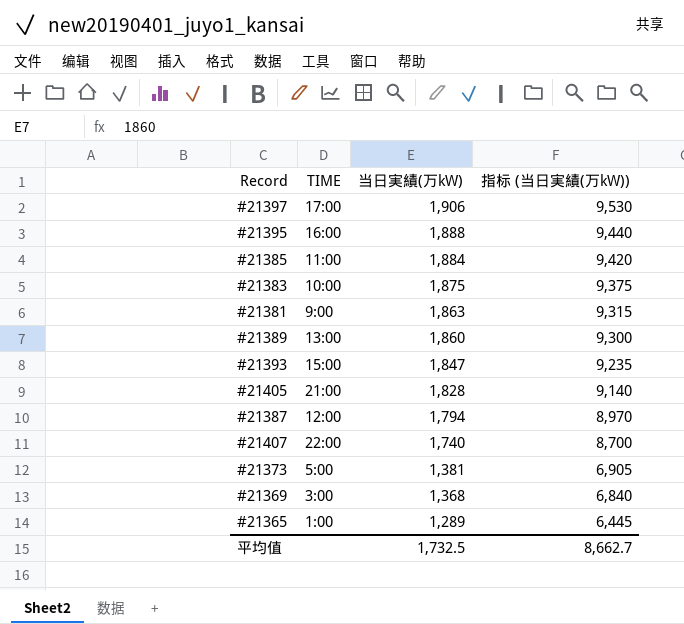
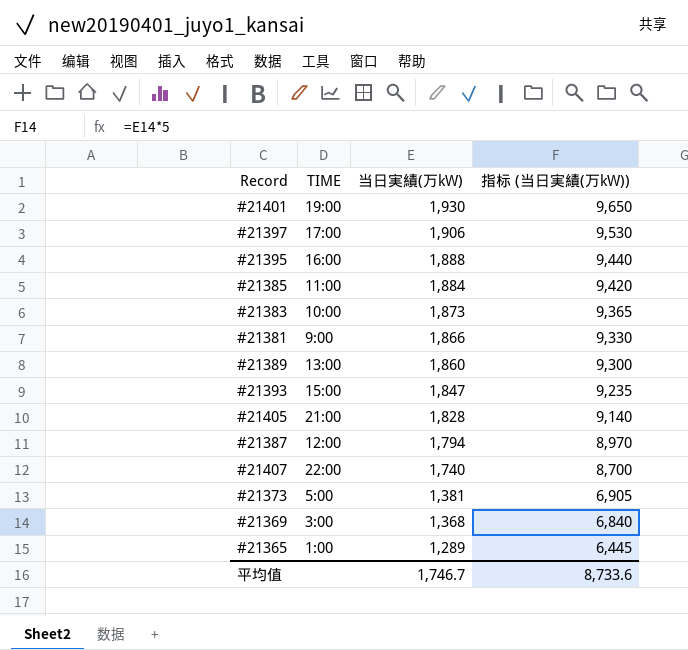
row #21401: none -> 19:00 | 1,930 | 9,650
#21383 | 当日実績(万kW): 1,875 -> 1,873
#21383 | 指标 (当日実績(万kW)): 9,375 -> 9,365
#21381 | 当日実績(万kW): 1,863 -> 1,866
#21381 | 指标 (当日実績(万kW)): 9,315 -> 9,330
平均值 | 当日実績(万kW): 1,732.5 -> 1,746.7
平均值 | 指标 (当日実績(万kW)): 8,662.7 -> 8,733.6

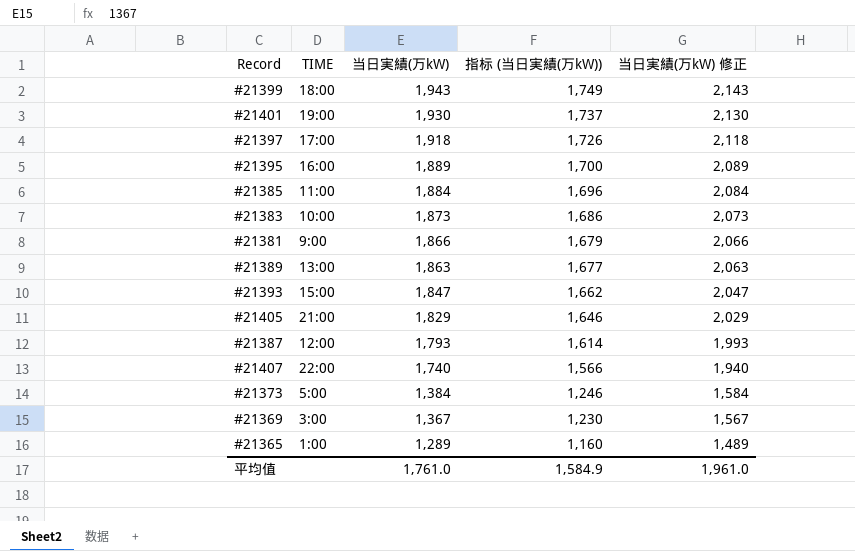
column 指标 (当日実績(万kW)) | formula: [当日実績(万kW)] * 5 -> [当日実績(万kW)] * 0.9
column 当日実績(万kW) 修正 | formula: none -> [当日実績(万kW)] + 200
row #21399: none -> 18:00 | 1,943 | 1,749 | 2,143
#21397 | 当日実績(万kW): 1,906 -> 1,918
#21395 | 当日実績(万kW): 1,888 -> 1,889
#21389 | 当日実績(万kW): 1,860 -> 1,863
#21405 | 当日実績(万kW): 1,828 -> 1,829
#21387 | 当日実績(万kW): 1,794 -> 1,793
#21373 | 当日実績(万kW): 1,381 -> 1,384
#21369 | 当日実績(万kW): 1,368 -> 1,367
平均值 | 当日実績(万kW): 1,746.7 -> 1,761.0
平均值 | 指标 (当日実績(万kW)): 8,733.6 -> 1,584.9

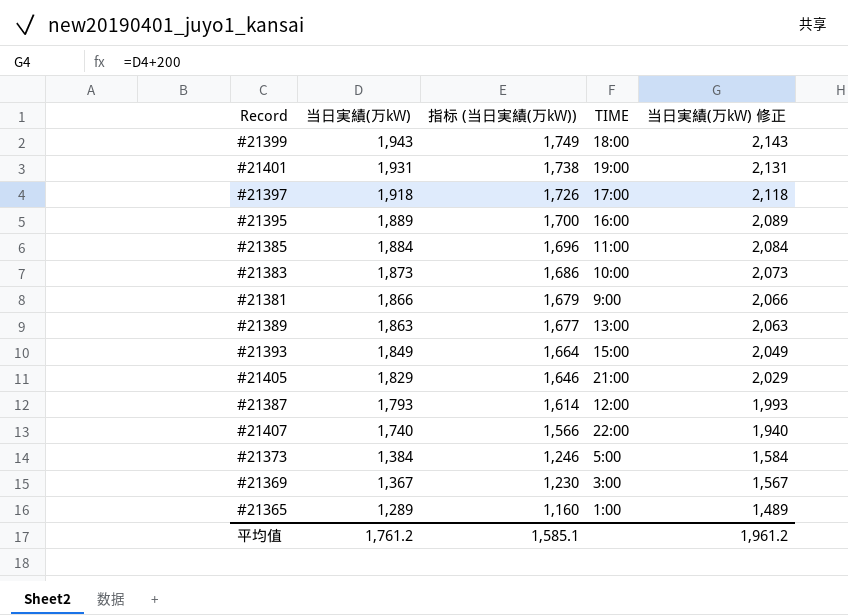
column TIME | position: 2 -> 4
#21401 | 当日実績(万kW): 1,930 -> 1,931
#21401 | 指标 (当日実績(万kW)): 1,737 -> 1,738
#21401 | 当日実績(万kW) 修正: 2,130 -> 2,131
#21393 | 当日実績(万kW): 1,847 -> 1,849
#21393 | 指标 (当日実績(万kW)): 1,662 -> 1,664
#21393 | 当日実績(万kW) 修正: 2,047 -> 2,049
平均值 | 当日実績(万kW): 1,761.0 -> 1,761.2
平均值 | 指标 (当日実績(万kW)): 1,584.9 -> 1,585.1
平均值 | 当日実績(万kW) 修正: 1,961.0 -> 1,961.2

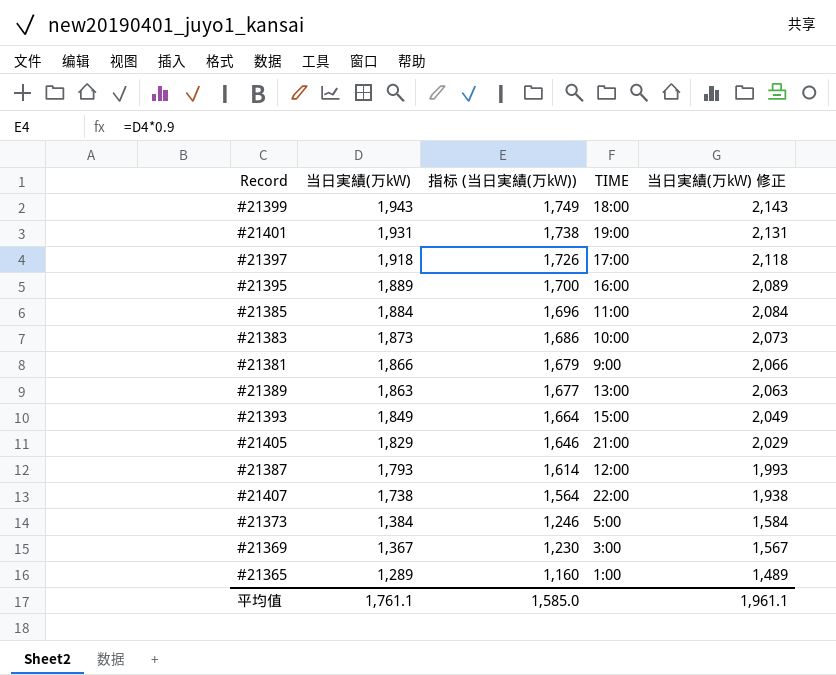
#21407 | 当日実績(万kW): 1,740 -> 1,738
#21407 | 指标 (当日実績(万kW)): 1,566 -> 1,564
#21407 | 当日実績(万kW) 修正: 1,940 -> 1,938
平均值 | 当日実績(万kW): 1,761.2 -> 1,761.1
平均值 | 指标 (当日実績(万kW)): 1,585.1 -> 1,585.0
平均值 | 当日実績(万kW) 修正: 1,961.2 -> 1,961.1

